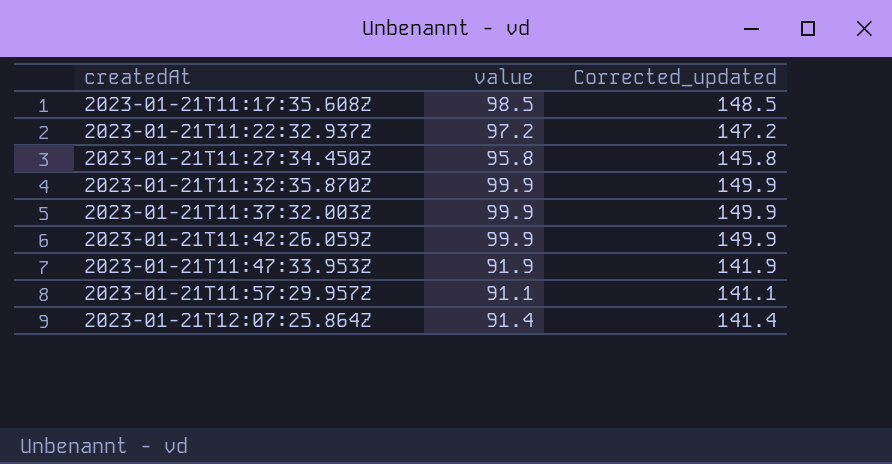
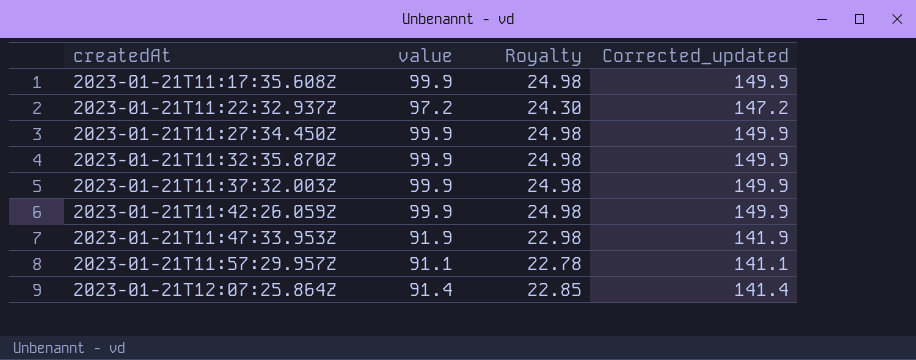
column Royalty | formula: none -> [value] * 0.25
2023-01-21T11:17:35.608Z | value: 98.5 -> 99.9
2023-01-21T11:17:35.608Z | Corrected_updated: 148.5 -> 149.9
2023-01-21T11:27:34.450Z | value: 95.8 -> 99.9
2023-01-21T11:27:34.450Z | Corrected_updated: 145.8 -> 149.9

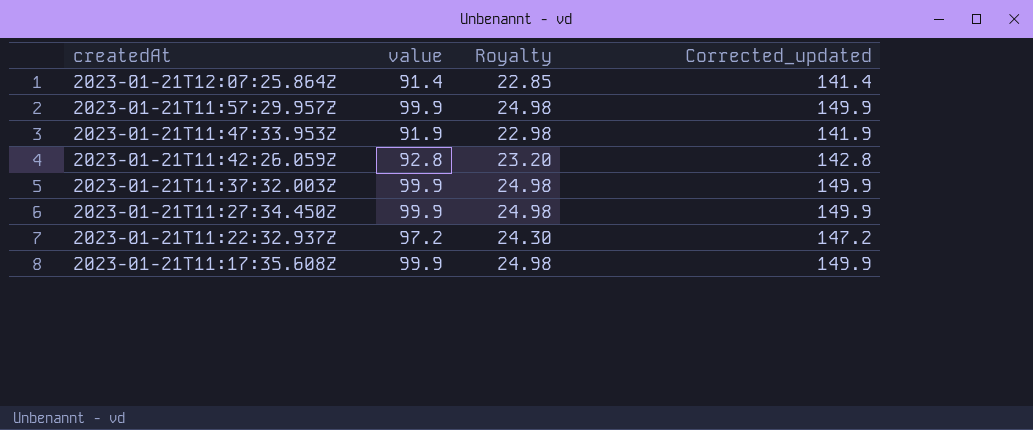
row order: createdAt ascending -> createdAt descending
row 2023-01-21T11:32:35.870Z: 99.9 | 24.98 | 149.9 -> none
2023-01-21T11:57:29.957Z | value: 91.1 -> 99.9
2023-01-21T11:57:29.957Z | Royalty: 22.78 -> 24.98
2023-01-21T11:57:29.957Z | Corrected_updated: 141.1 -> 149.9
2023-01-21T11:42:26.059Z | value: 99.9 -> 92.8
2023-01-21T11:42:26.059Z | Royalty: 24.98 -> 23.20
2023-01-21T11:42:26.059Z | Corrected_updated: 149.9 -> 142.8

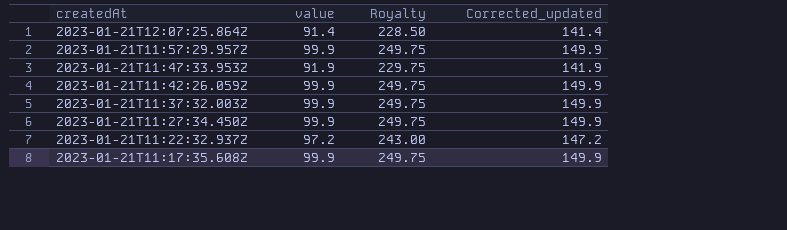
column Royalty | formula: [value] * 0.25 -> [value] * 2.5
2023-01-21T11:42:26.059Z | value: 92.8 -> 99.9
2023-01-21T11:42:26.059Z | Corrected_updated: 142.8 -> 149.9

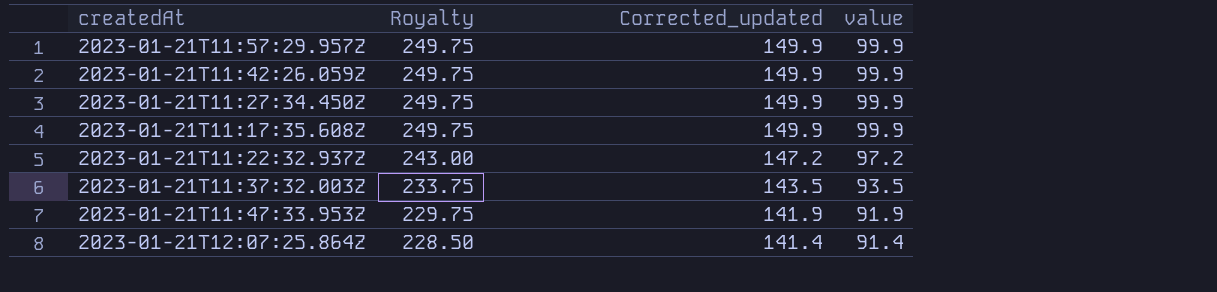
row order: createdAt descending -> Royalty descending
column value | position: 2 -> 4
2023-01-21T11:37:32.003Z | Royalty: 249.75 -> 233.75
2023-01-21T11:37:32.003Z | Corrected_updated: 149.9 -> 143.5
2023-01-21T11:37:32.003Z | value: 99.9 -> 93.5

